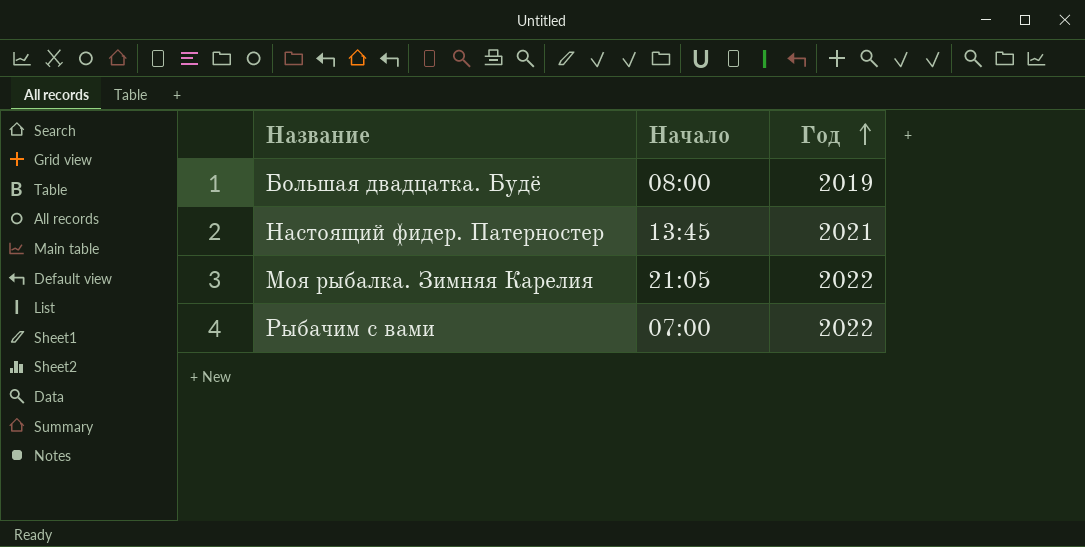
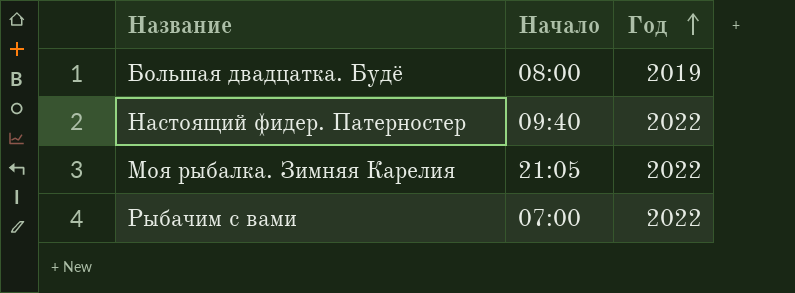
Настоящий фидер. Патерностер | Начало: 13:45 -> 09:40
Настоящий фидер. Патерностер | Год: 2021 -> 2022

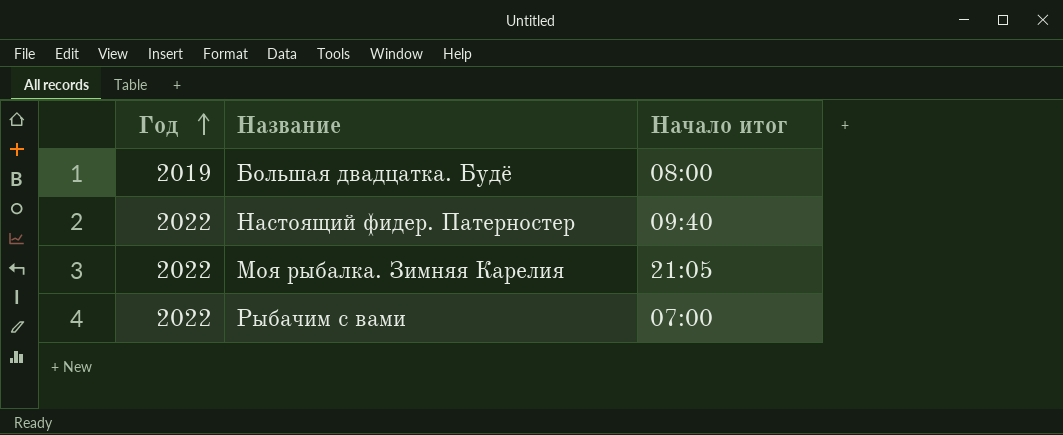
column Год | position: 3 -> 1
column name: Начало -> Начало итог

